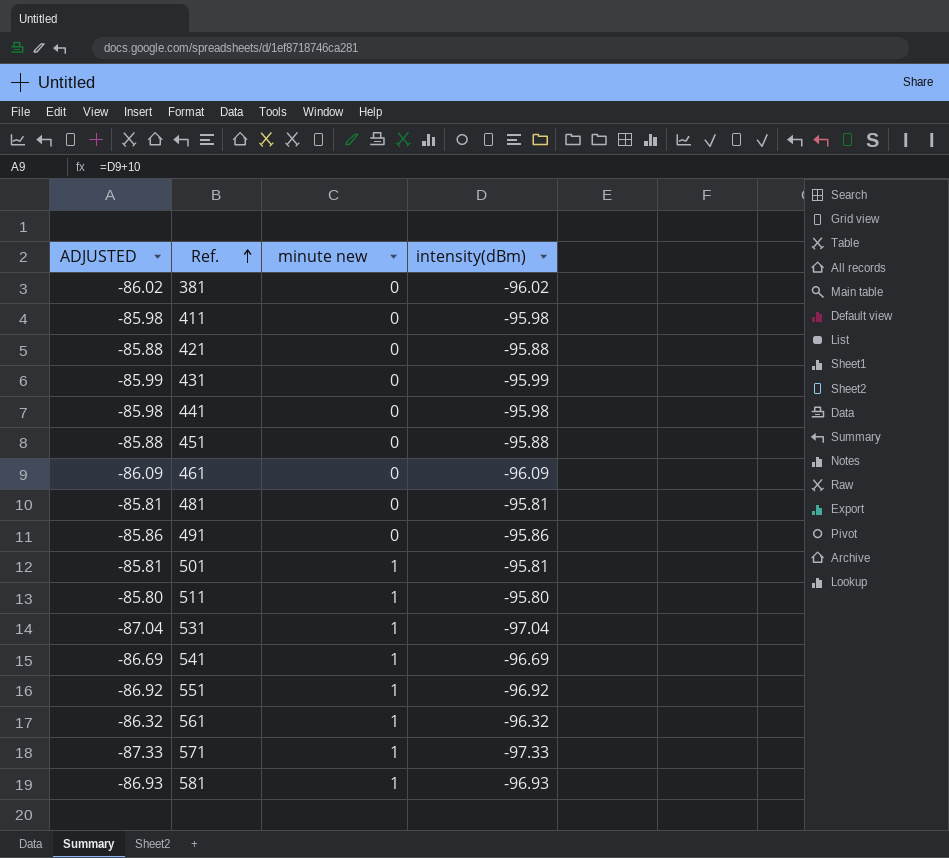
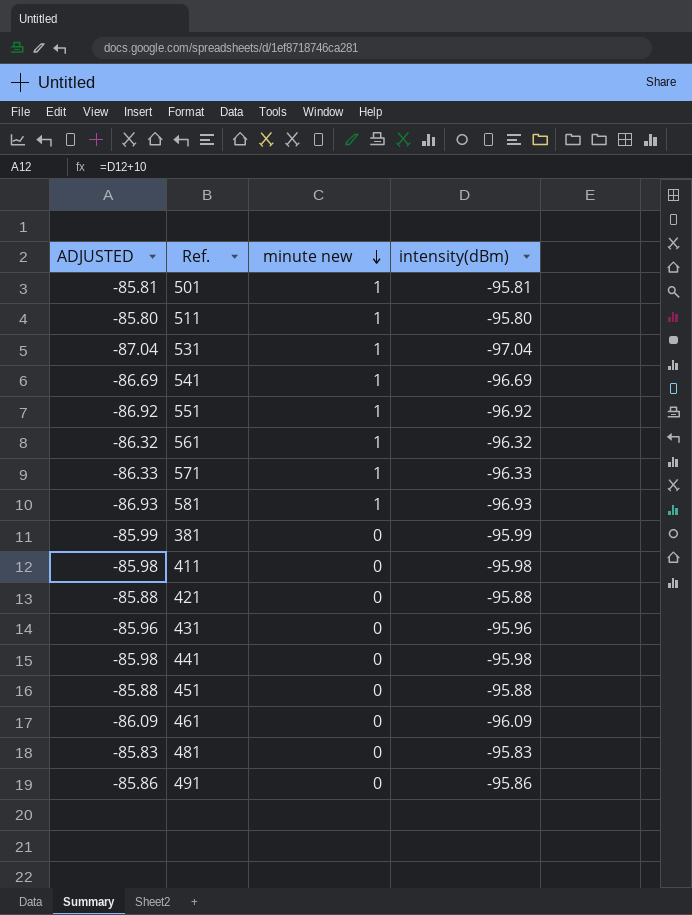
row order: Ref. ascending -> minute new descending
571 | ADJUSTED: -87.33 -> -86.33
571 | intensity(dBm): -97.33 -> -96.33
381 | ADJUSTED: -86.02 -> -85.99
381 | intensity(dBm): -96.02 -> -95.99
431 | ADJUSTED: -85.99 -> -85.96
431 | intensity(dBm): -95.99 -> -95.96
481 | ADJUSTED: -85.81 -> -85.83
481 | intensity(dBm): -95.81 -> -95.83

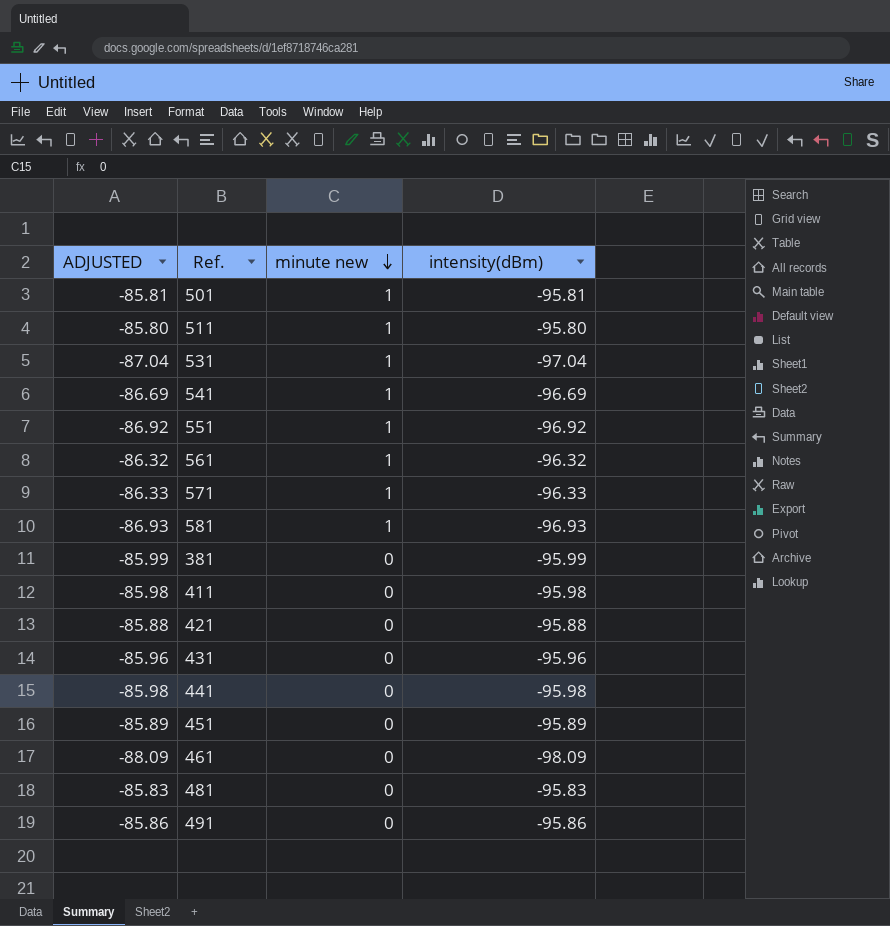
451 | ADJUSTED: -85.88 -> -85.89
451 | intensity(dBm): -95.88 -> -95.89
461 | ADJUSTED: -86.09 -> -88.09
461 | intensity(dBm): -96.09 -> -98.09

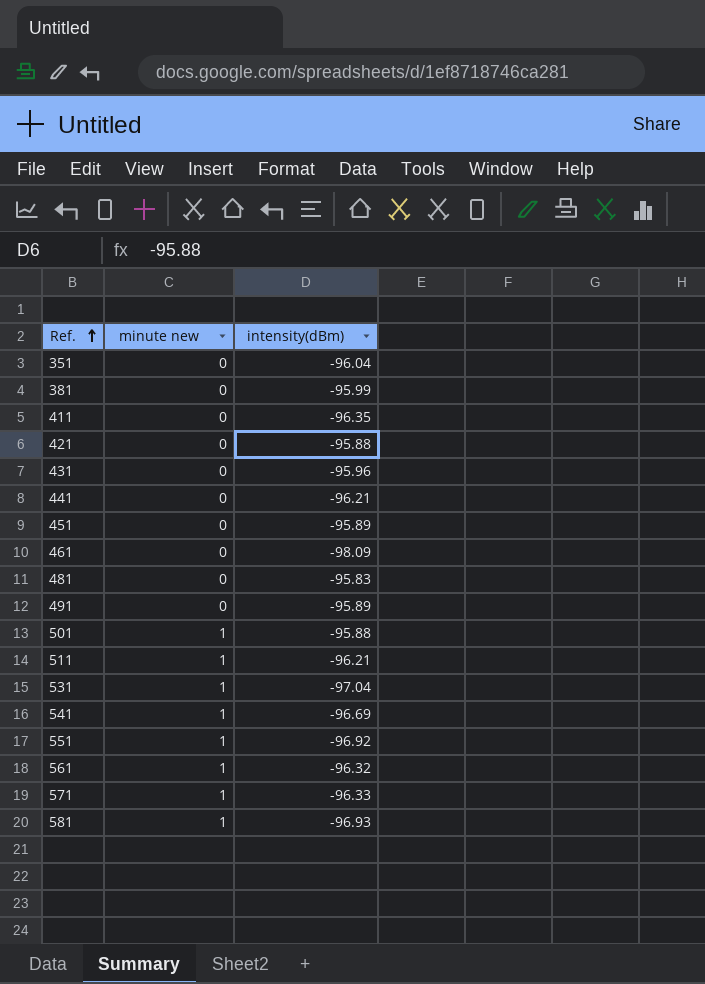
row order: minute new descending -> Ref. ascending
column ADJUSTED | formula: [intensity(dBm)] + 10 -> none
row 351: none -> 0 | -96.04
411 | intensity(dBm): -95.98 -> -96.35
441 | intensity(dBm): -95.98 -> -96.21
491 | intensity(dBm): -95.86 -> -95.89
501 | intensity(dBm): -95.81 -> -95.88
511 | intensity(dBm): -95.80 -> -96.21

